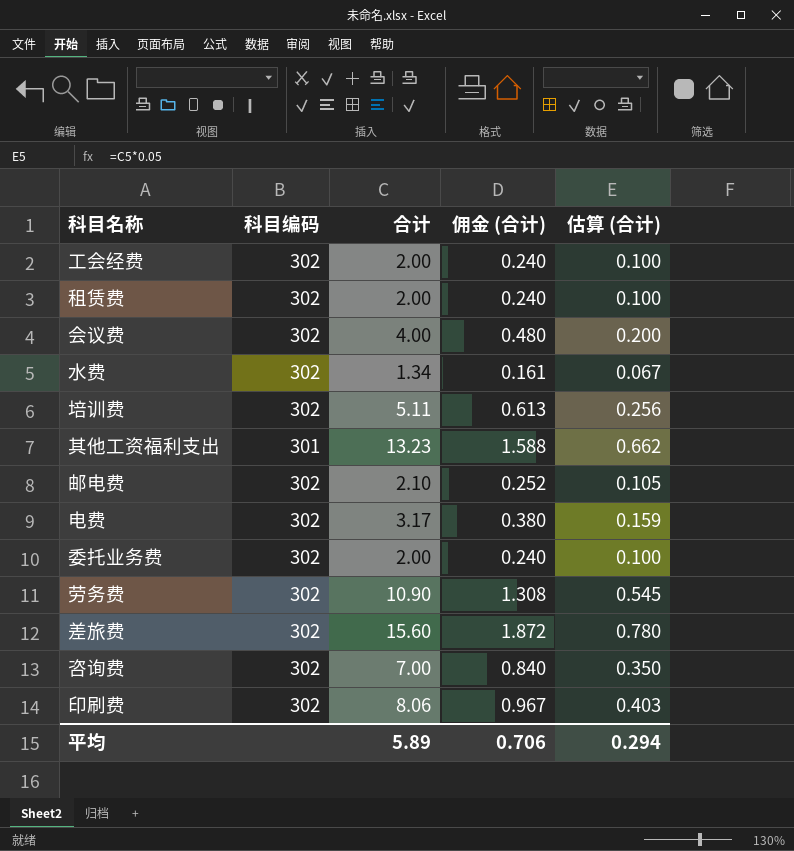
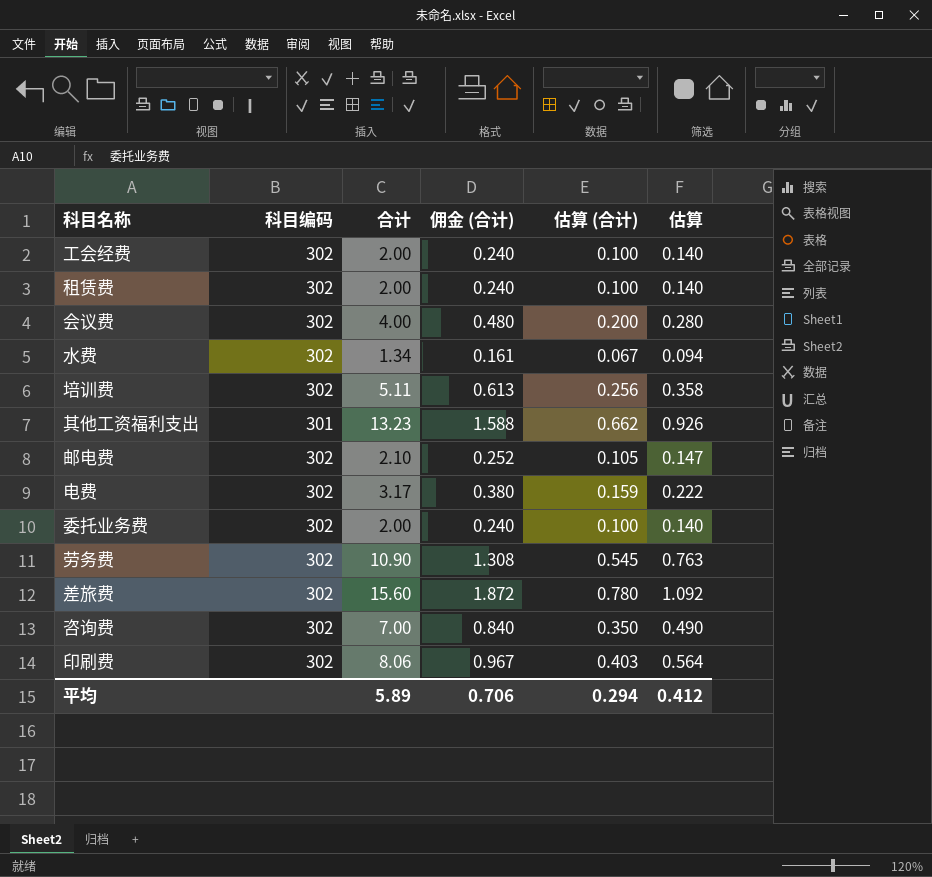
column 估算 | formula: none -> [合计] * 0.07

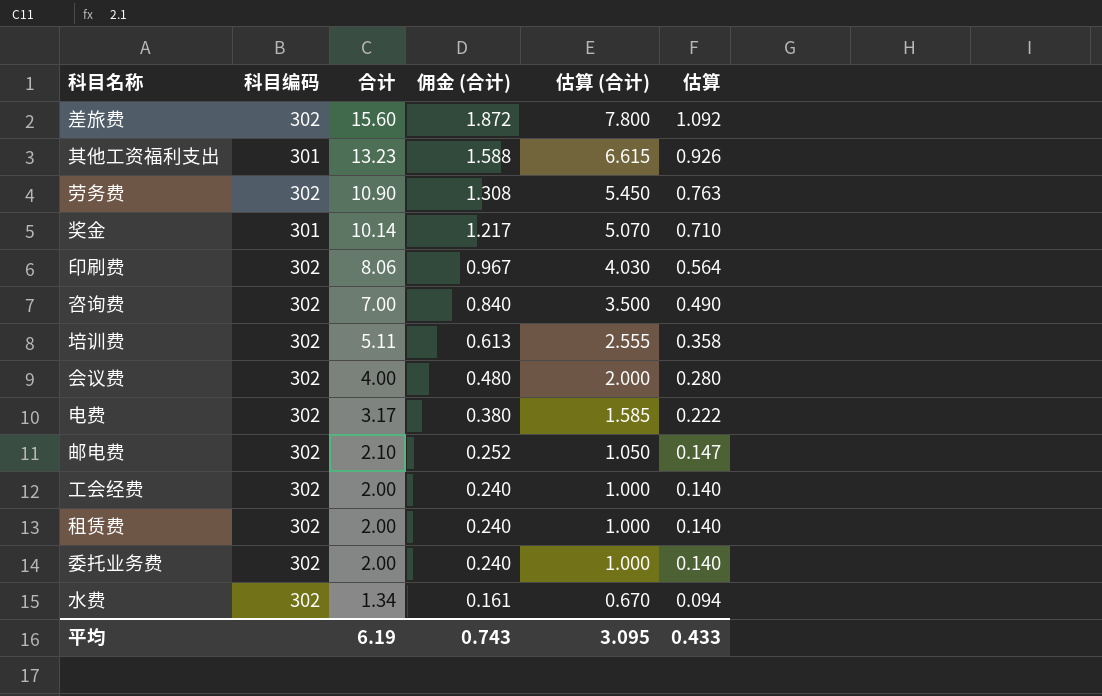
row order: none -> 合计 descending
column 估算 (合计) | formula: [合计] * 0.05 -> [合计] * 0.5
row 奖金: none -> 301 | 10.14 | 1.217 | 5.070 | 0.710
平均 | 合计: 5.89 -> 6.19
平均 | 佣金 (合计): 0.706 -> 0.743
平均 | 估算 (合计): 0.294 -> 3.095
平均 | 估算: 0.412 -> 0.433

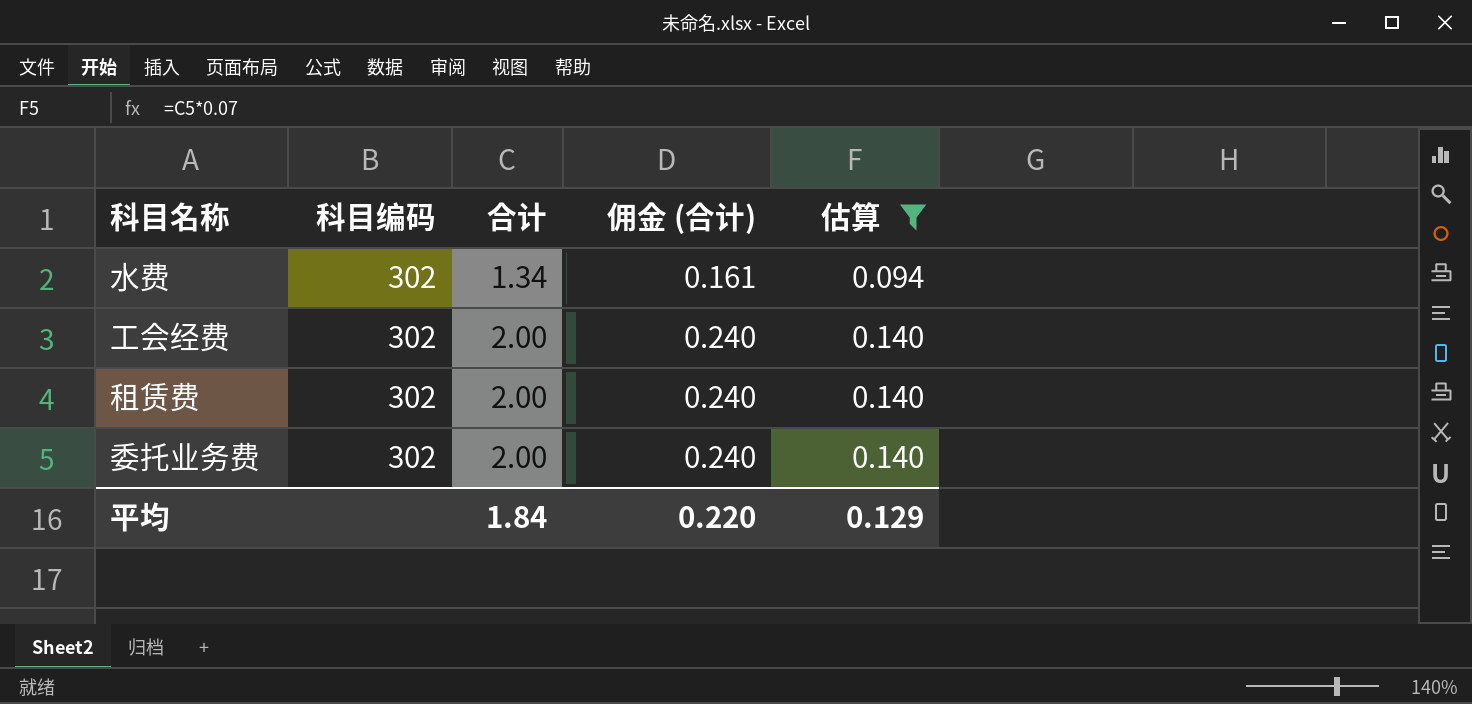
filter: none -> 估算 <= 0.140
row order: 合计 descending -> 合计 ascending
column 估算 (合计) | formula: [合计] * 0.5 -> none
平均 | 合计: 6.19 -> 1.84
平均 | 佣金 (合计): 0.743 -> 0.220
平均 | 估算: 0.433 -> 0.129

